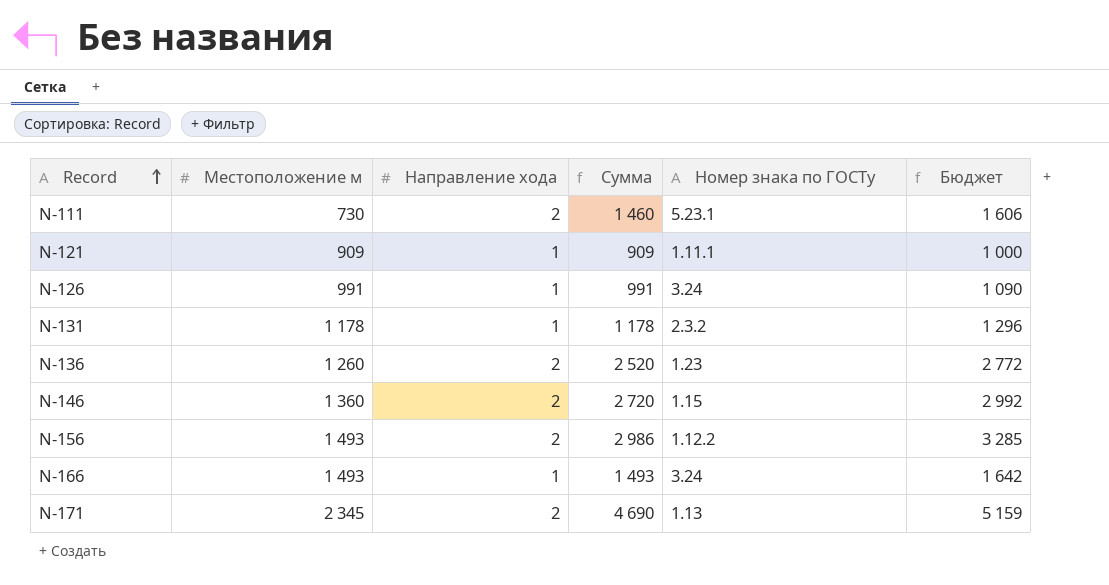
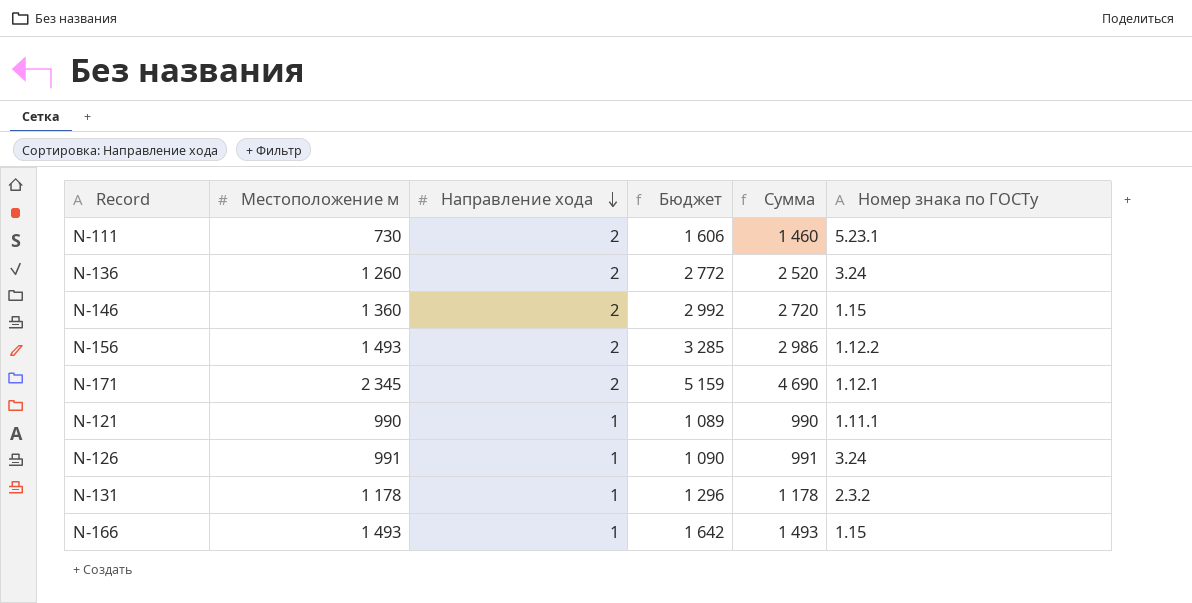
row order: Record ascending -> Направление хода descending
column Бюджет | position: 6 -> 4
N-136 | Номер знака по ГОСТу: 1.23 -> 3.24
N-171 | Номер знака по ГОСТу: 1.13 -> 1.12.1
N-121 | Местоположение м: 909 -> 990
N-121 | Бюджет: 1 000 -> 1 089
N-121 | Сумма: 909 -> 990
N-166 | Номер знака по ГОСТу: 3.24 -> 1.15

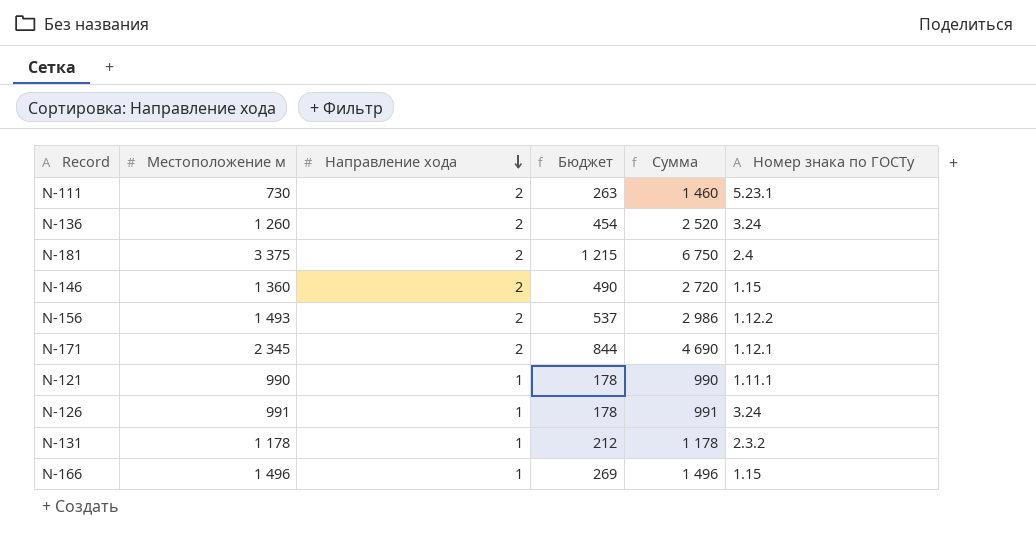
column Бюджет | formula: [Сумма] * 1,1 -> [Сумма] * 0,18
row N-181: none -> 3 375 | 2 | 1 215 | 6 750 | 2.4
N-166 | Местоположение м: 1 493 -> 1 496
N-166 | Сумма: 1 493 -> 1 496

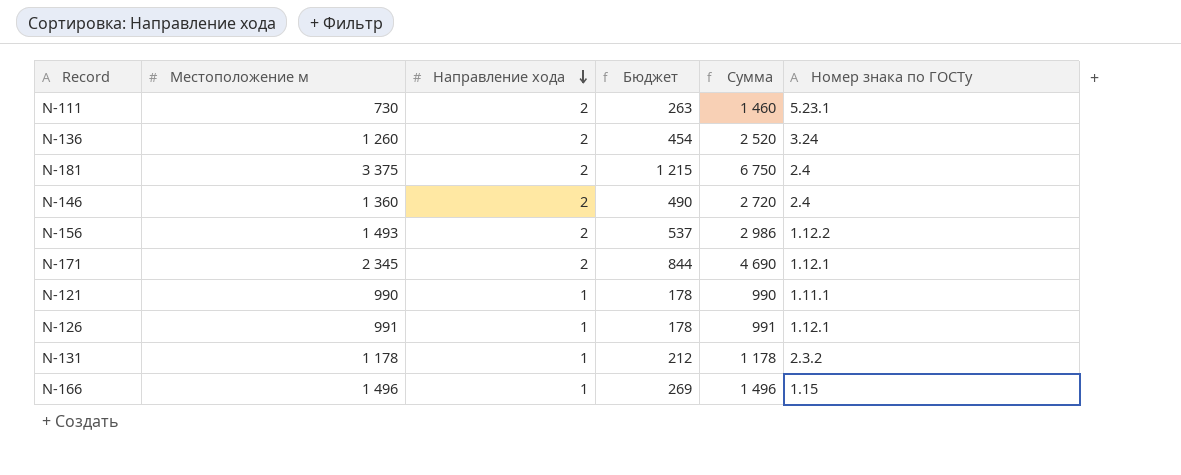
N-146 | Номер знака по ГОСТу: 1.15 -> 2.4
N-126 | Номер знака по ГОСТу: 3.24 -> 1.12.1

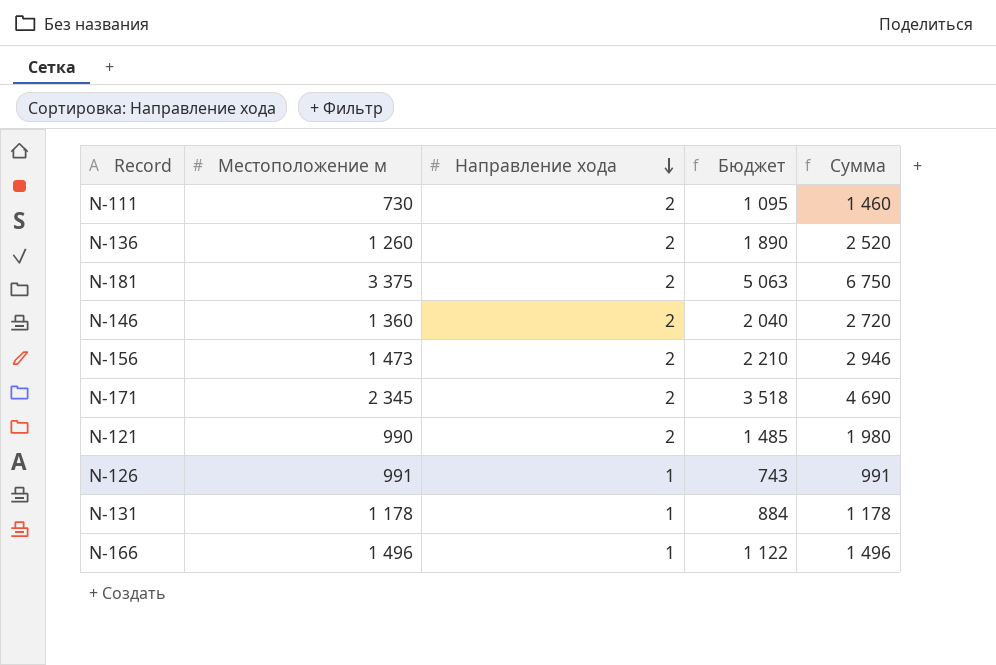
column Номер знака по ГОСТу | position: 6 -> none
column Бюджет | formula: [Сумма] * 0,18 -> [Сумма] * 0,75
N-156 | Местоположение м: 1 493 -> 1 473
N-156 | Сумма: 2 986 -> 2 946
N-121 | Направление хода: 1 -> 2
N-121 | Сумма: 990 -> 1 980

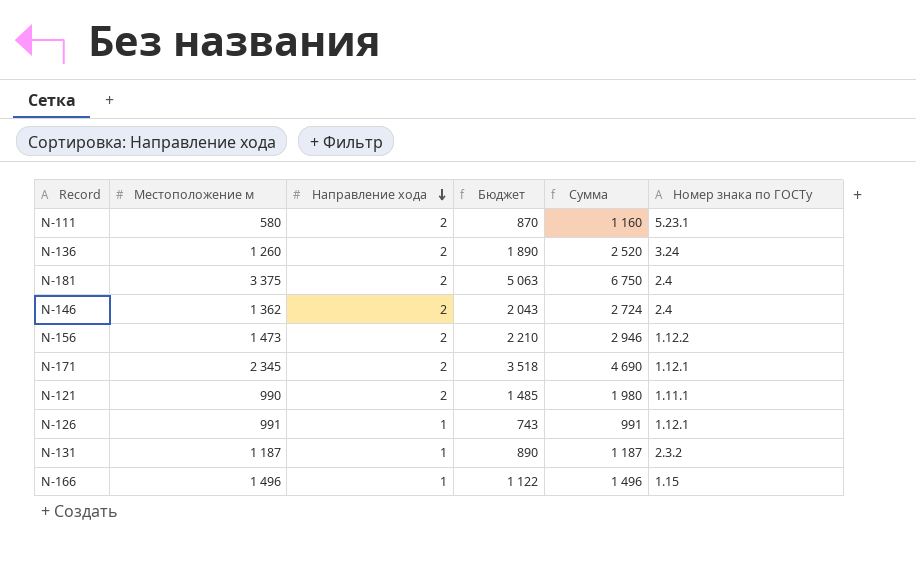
column Номер знака по ГОСТу | position: none -> 6
N-111 | Местоположение м: 730 -> 580
N-111 | Бюджет: 1 095 -> 870
N-111 | Сумма: 1 460 -> 1 160
N-146 | Местоположение м: 1 360 -> 1 362
N-146 | Бюджет: 2 040 -> 2 043
N-146 | Сумма: 2 720 -> 2 724
N-131 | Местоположение м: 1 178 -> 1 187
N-131 | Бюджет: 884 -> 890
N-131 | Сумма: 1 178 -> 1 187

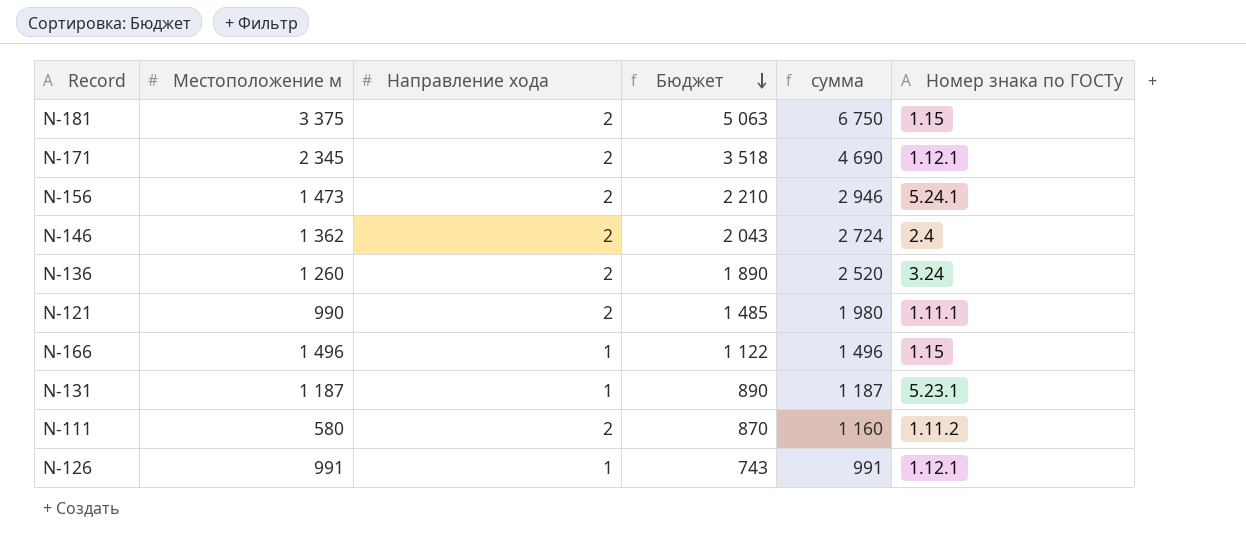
row order: Направление хода descending -> Бюджет descending
column name: Сумма -> сумма
N-181 | Номер знака по ГОСТу: 2.4 -> 1.15
N-156 | Номер знака по ГОСТу: 1.12.2 -> 5.24.1
N-131 | Номер знака по ГОСТу: 2.3.2 -> 5.23.1
N-111 | Номер знака по ГОСТу: 5.23.1 -> 1.11.2

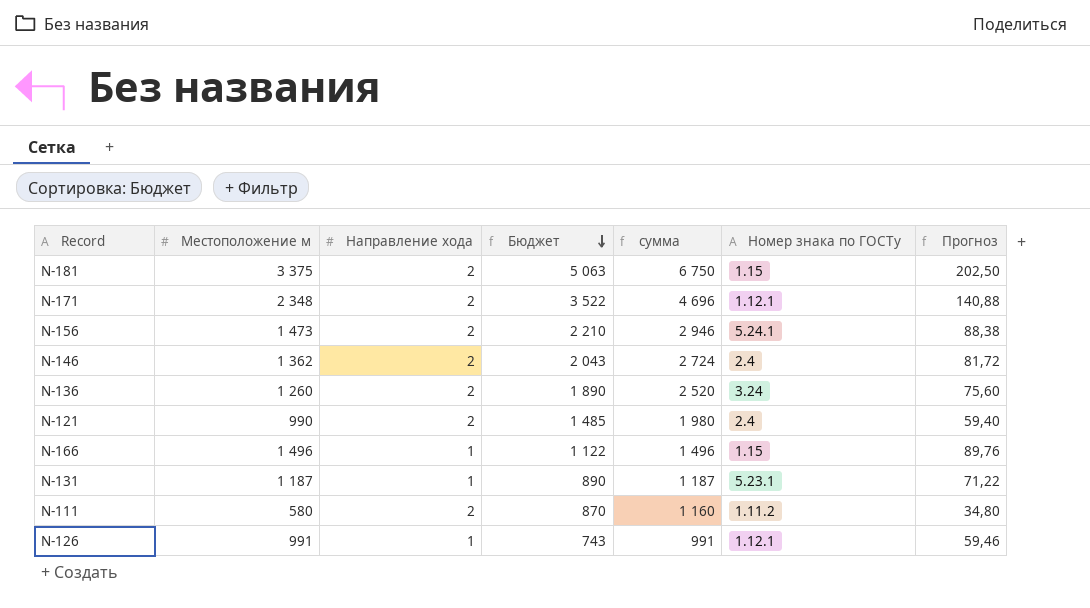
column Прогноз | formula: none -> [Местоположение м] * 0,06
N-171 | Местоположение м: 2 345 -> 2 348
N-171 | Бюджет: 3 518 -> 3 522
N-171 | сумма: 4 690 -> 4 696
N-121 | Номер знака по ГОСТу: 1.11.1 -> 2.4

